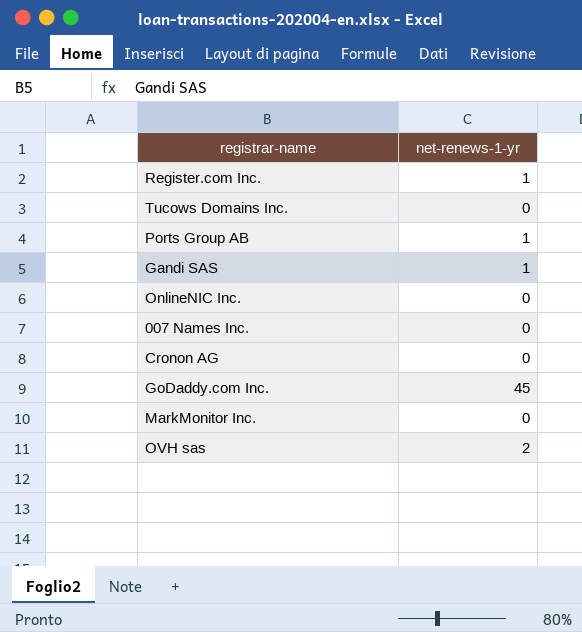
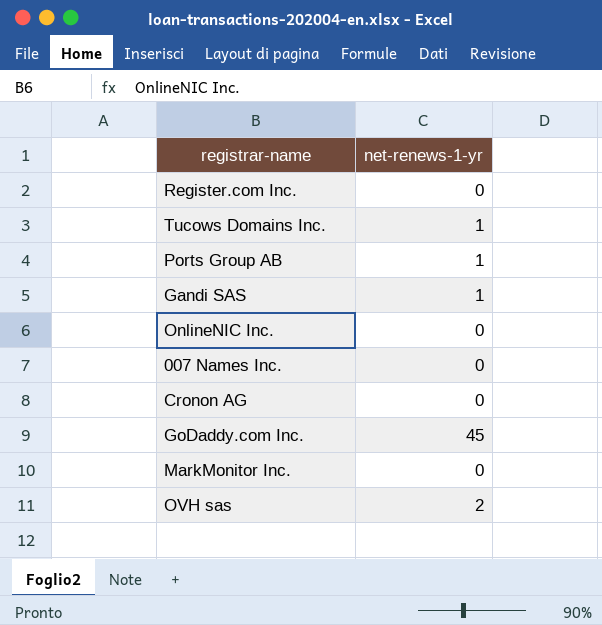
Register.com Inc. | net-renews-1-yr: 1 -> 0
Tucows Domains Inc. | net-renews-1-yr: 0 -> 1

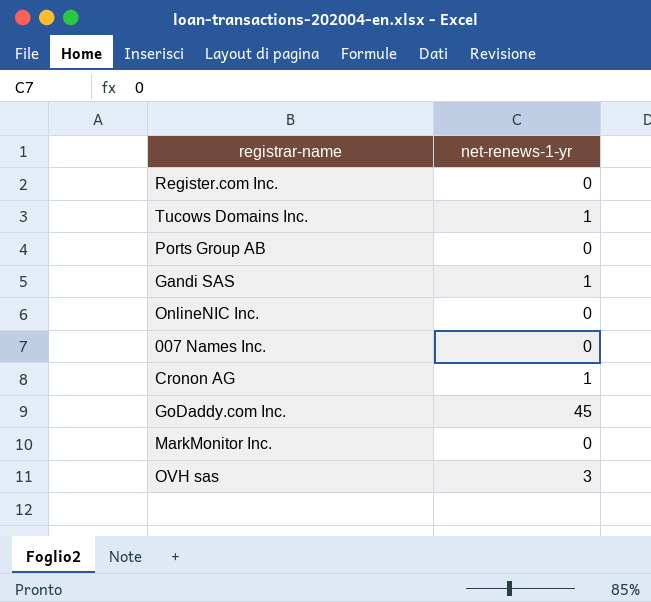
Ports Group AB | net-renews-1-yr: 1 -> 0
Cronon AG | net-renews-1-yr: 0 -> 1
OVH sas | net-renews-1-yr: 2 -> 3

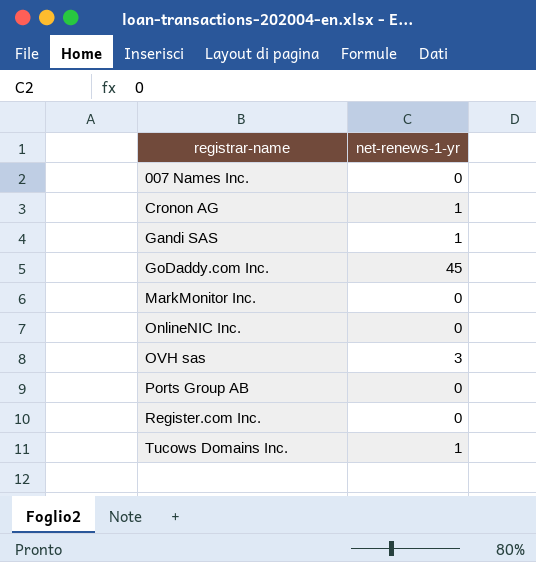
row order: none -> registrar-name ascending

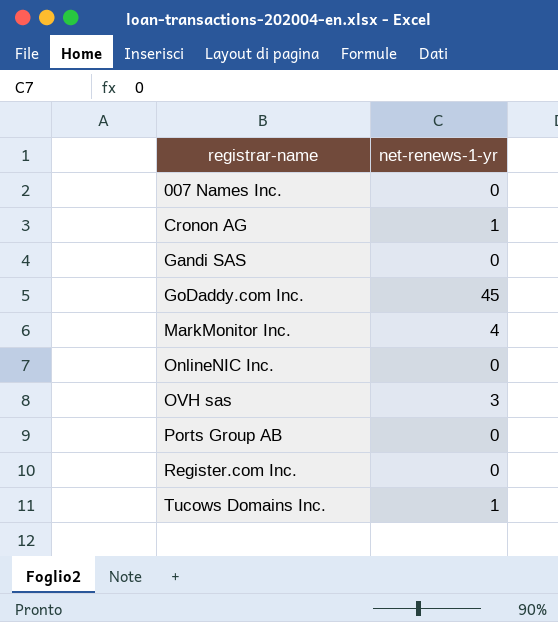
Gandi SAS | net-renews-1-yr: 1 -> 0
MarkMonitor Inc. | net-renews-1-yr: 0 -> 4

